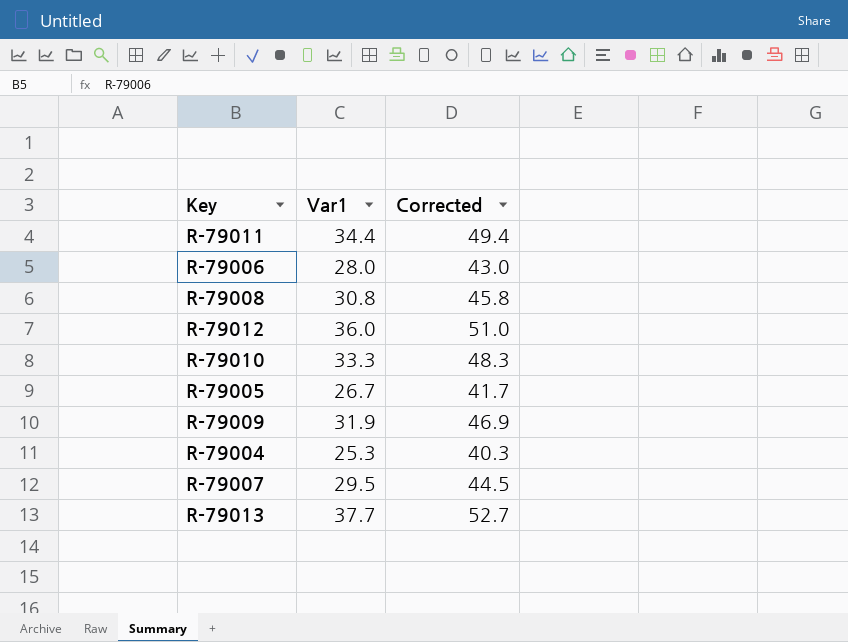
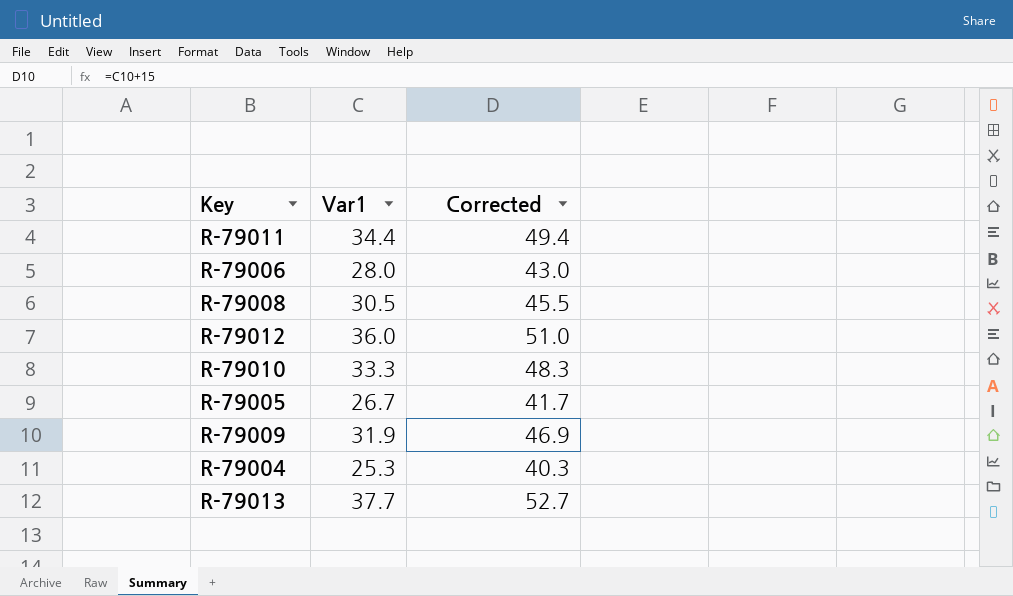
row R-79007: 29.5 | 44.5 -> none
R-79008 | Var1: 30.8 -> 30.5
R-79008 | Corrected: 45.8 -> 45.5

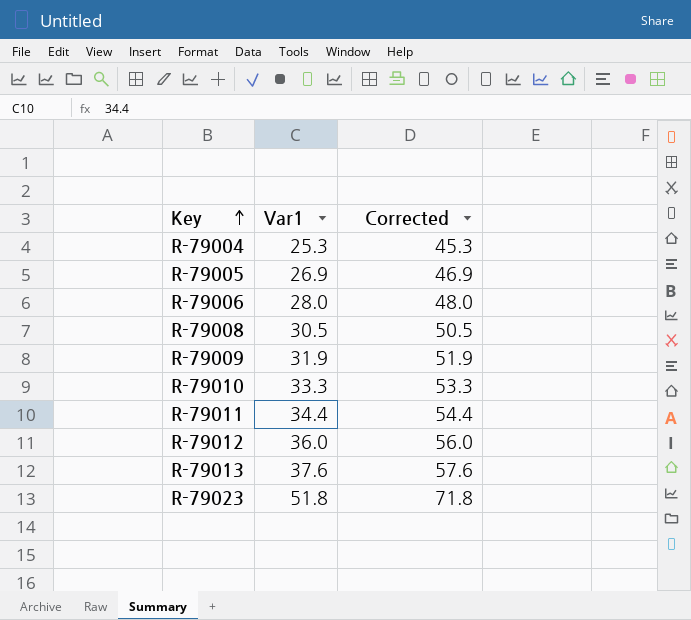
row order: none -> Key ascending
column Corrected | formula: [Var1] + 15 -> [Var1] + 20
R-79005 | Var1: 26.7 -> 26.9
R-79013 | Var1: 37.7 -> 37.6
row R-79023: none -> 51.8 | 71.8

